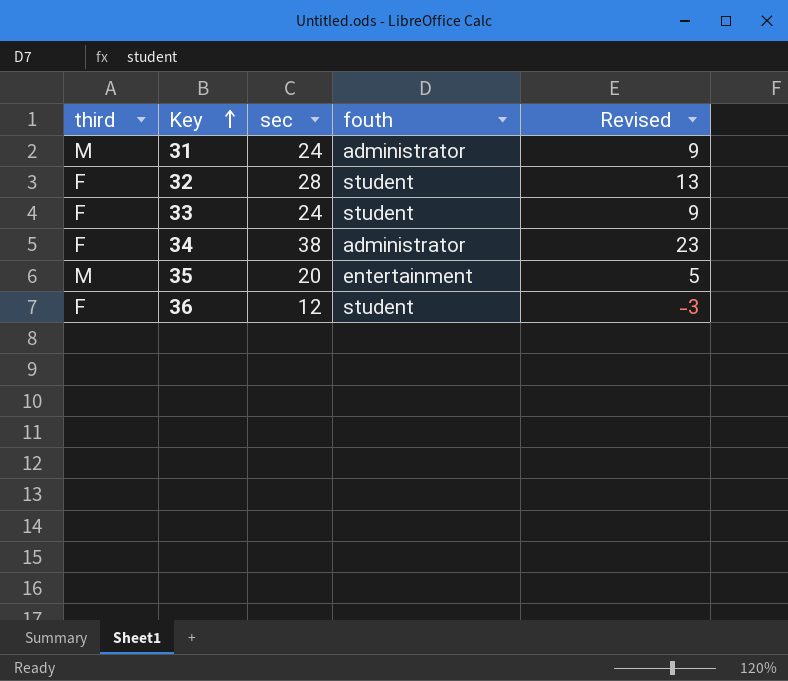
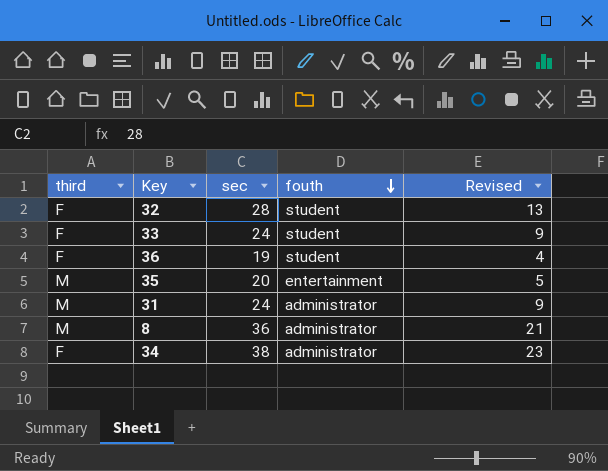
row order: Key ascending -> fouth descending
36 | sec: 12 -> 19
36 | Revised: -3 -> 4
row 8: none -> M | 36 | administrator | 21

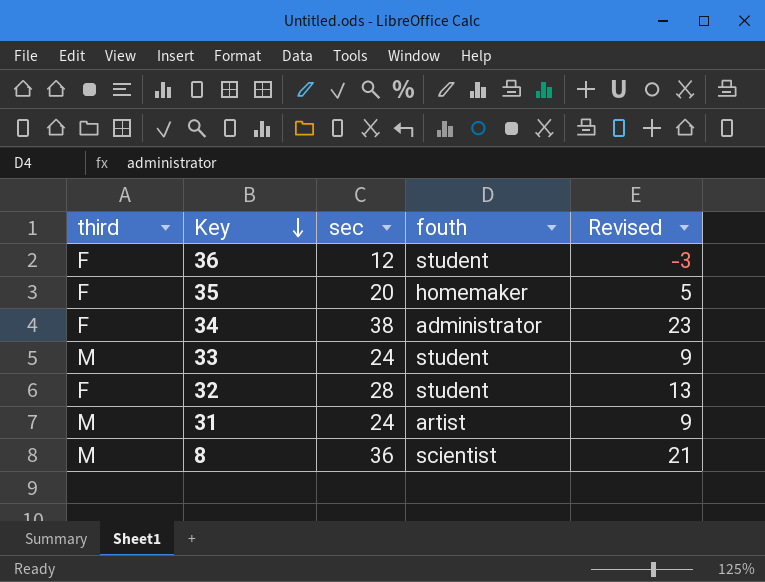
row order: fouth descending -> Key descending
36 | sec: 19 -> 12
36 | Revised: 4 -> -3
35 | third: M -> F
35 | fouth: entertainment -> homemaker
33 | third: F -> M
31 | fouth: administrator -> artist
8 | fouth: administrator -> scientist

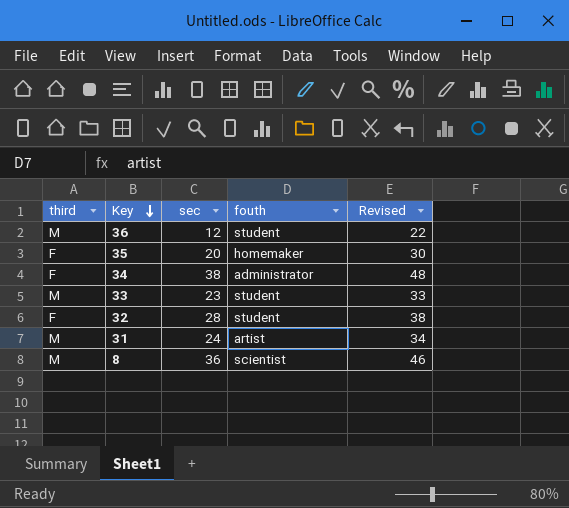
column Revised | formula: [sec] - 15 -> [sec] + 10
36 | third: F -> M
33 | sec: 24 -> 23

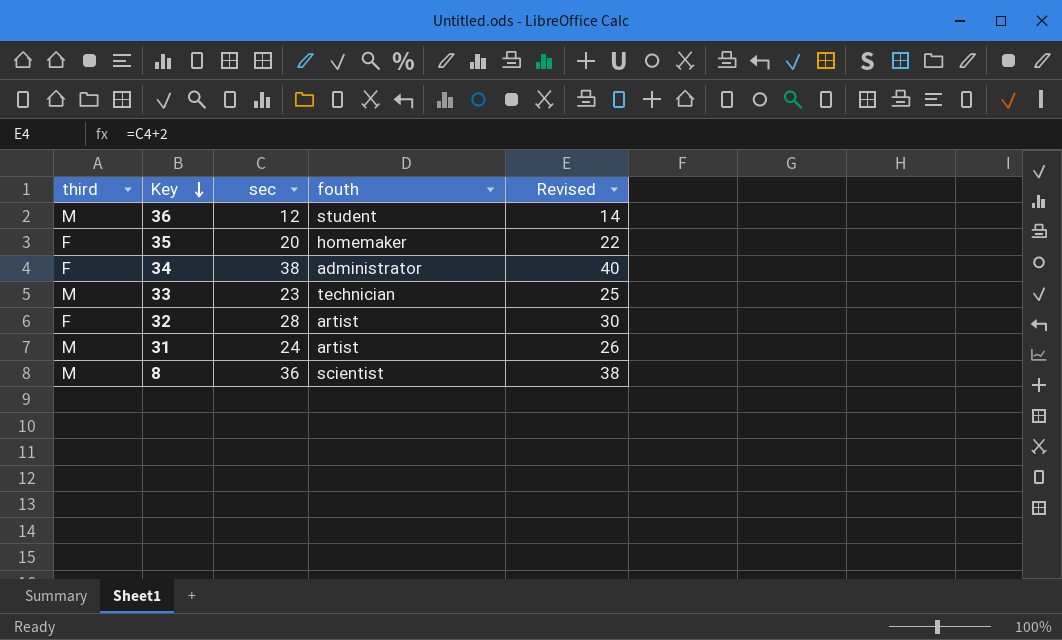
column Revised | formula: [sec] + 10 -> [sec] + 2
33 | fouth: student -> technician
32 | fouth: student -> artist

